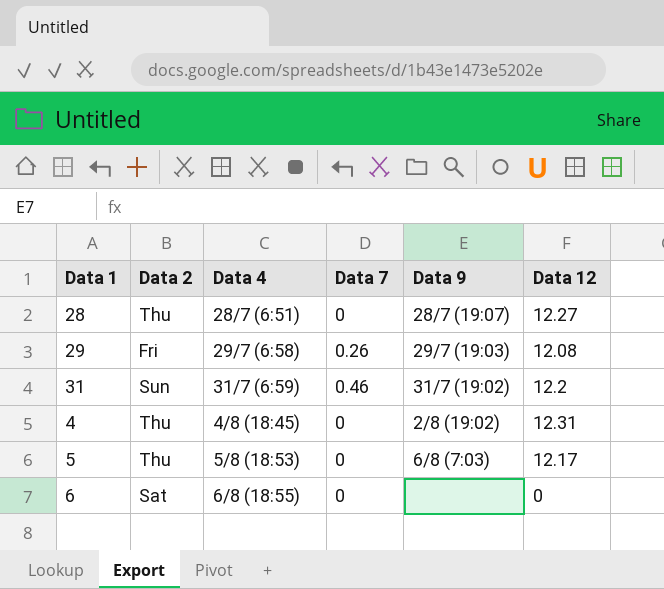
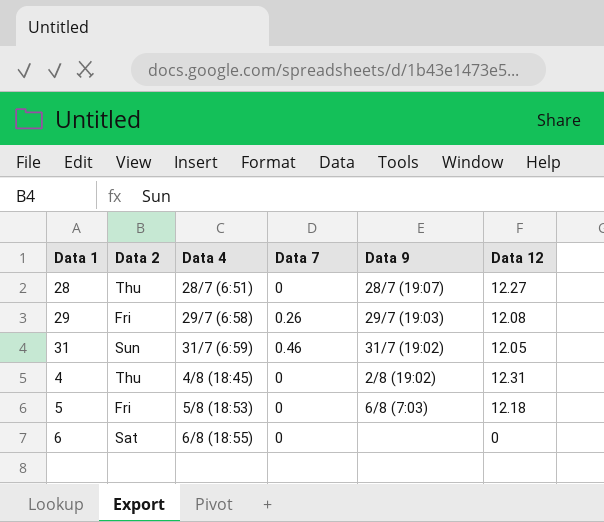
31 | Data 12: 12.2 -> 12.05
5 | Data 2: Thu -> Fri
5 | Data 12: 12.17 -> 12.18

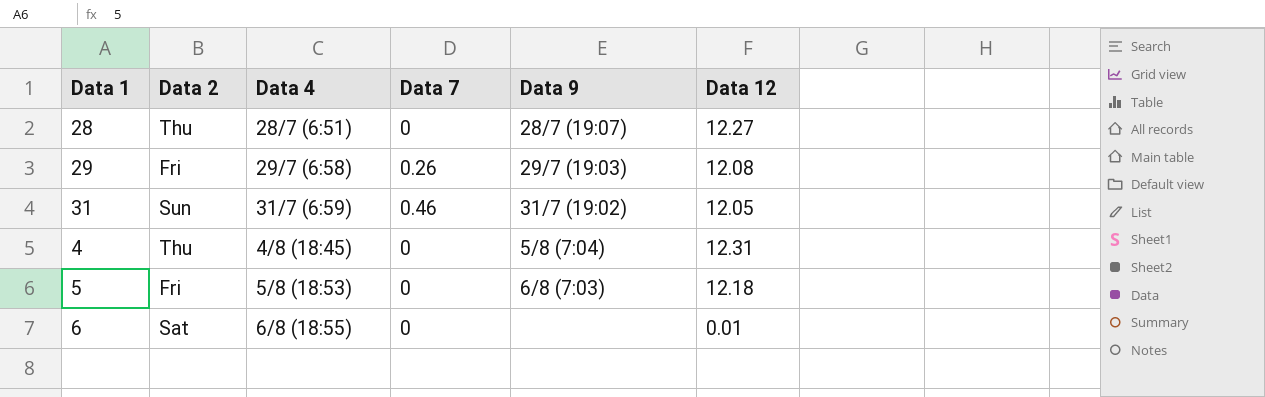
4 | Data 9: 2/8 (19:02) -> 5/8 (7:04)
6 | Data 12: 0 -> 0.01

